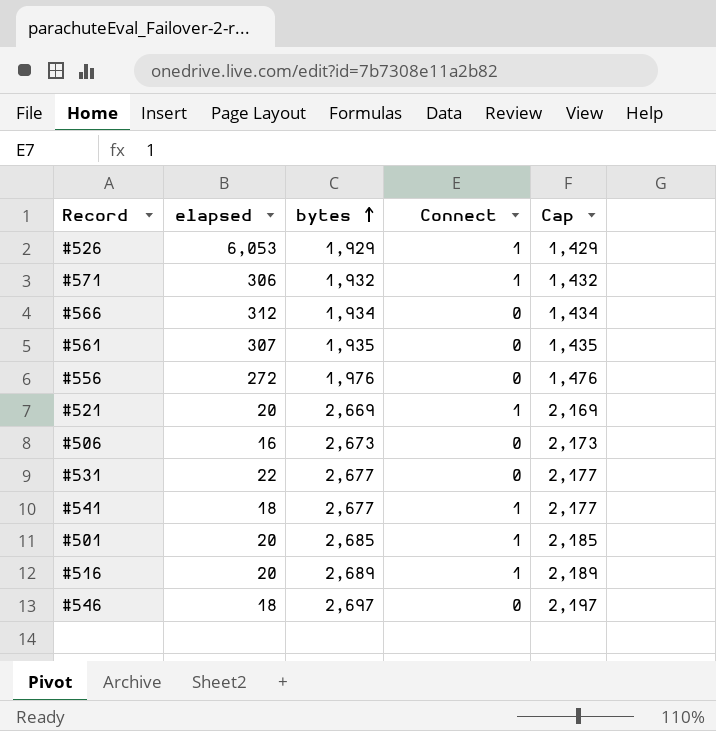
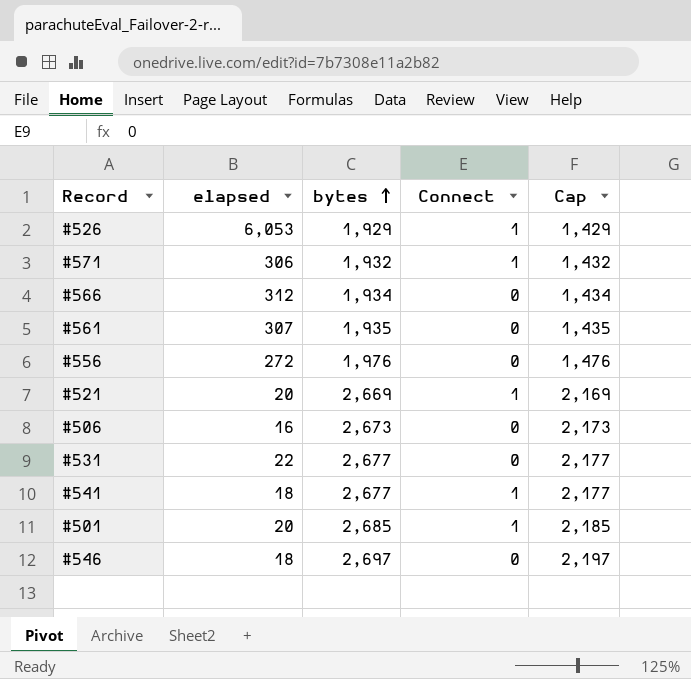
row #516: 20 | 2,689 | 1 | 2,189 -> none

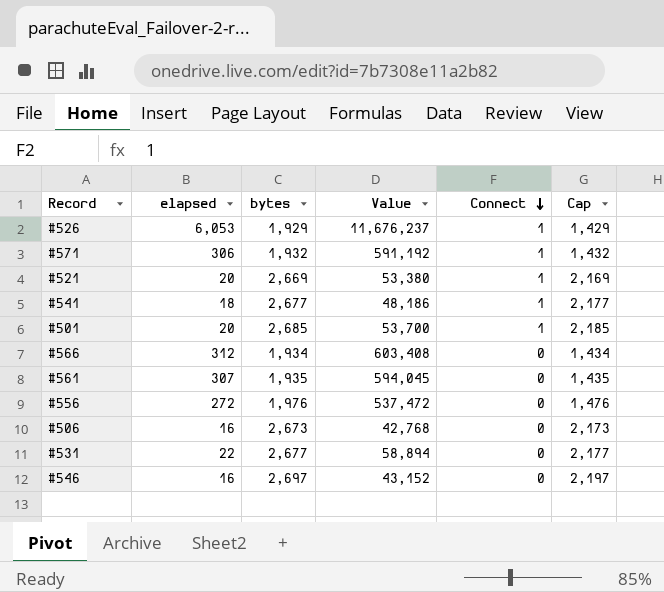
row order: bytes ascending -> Connect descending
column Value | formula: none -> [elapsed] * [bytes]
#546 | elapsed: 18 -> 16

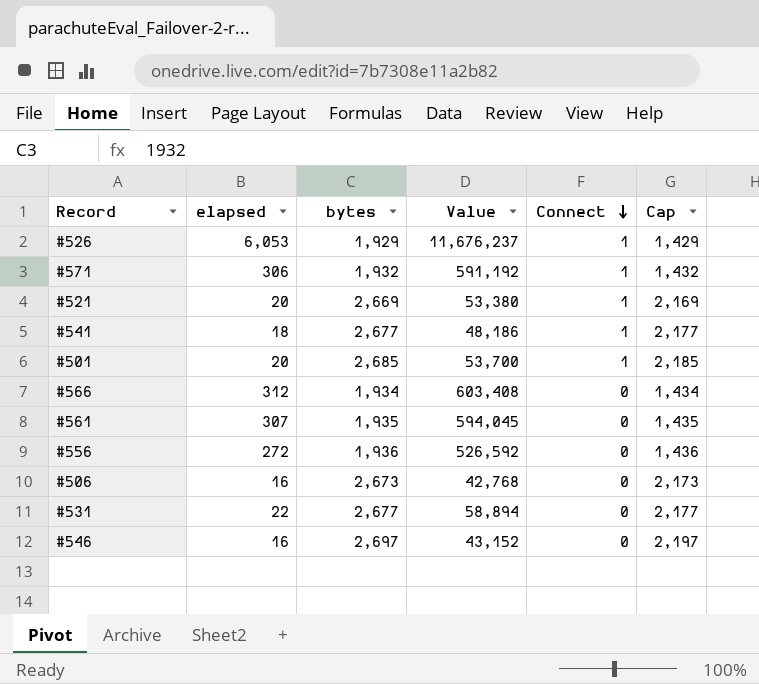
#556 | bytes: 1,976 -> 1,936
#556 | Value: 537,472 -> 526,592
#556 | Cap: 1,476 -> 1,436

